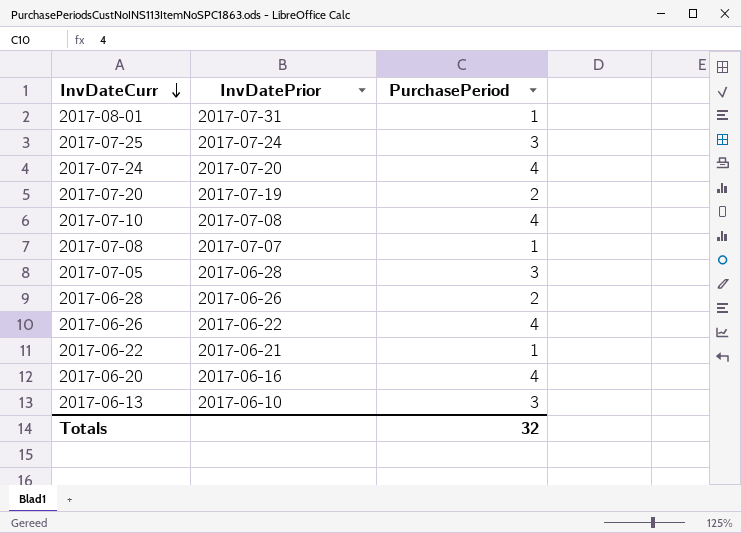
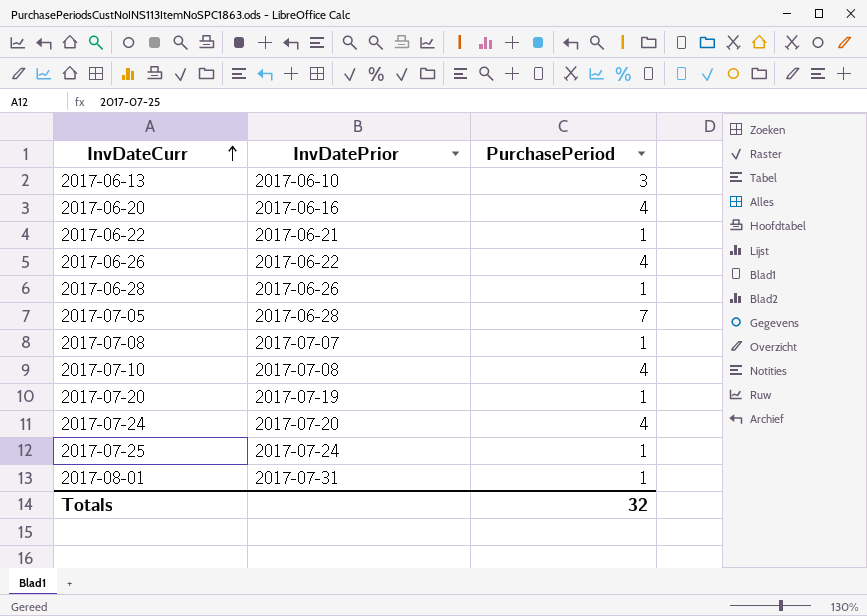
row order: InvDateCurr descending -> InvDateCurr ascending
2017-06-28 | PurchasePeriod: 2 -> 1
2017-07-05 | PurchasePeriod: 3 -> 7
2017-07-20 | PurchasePeriod: 2 -> 1
2017-07-25 | PurchasePeriod: 3 -> 1

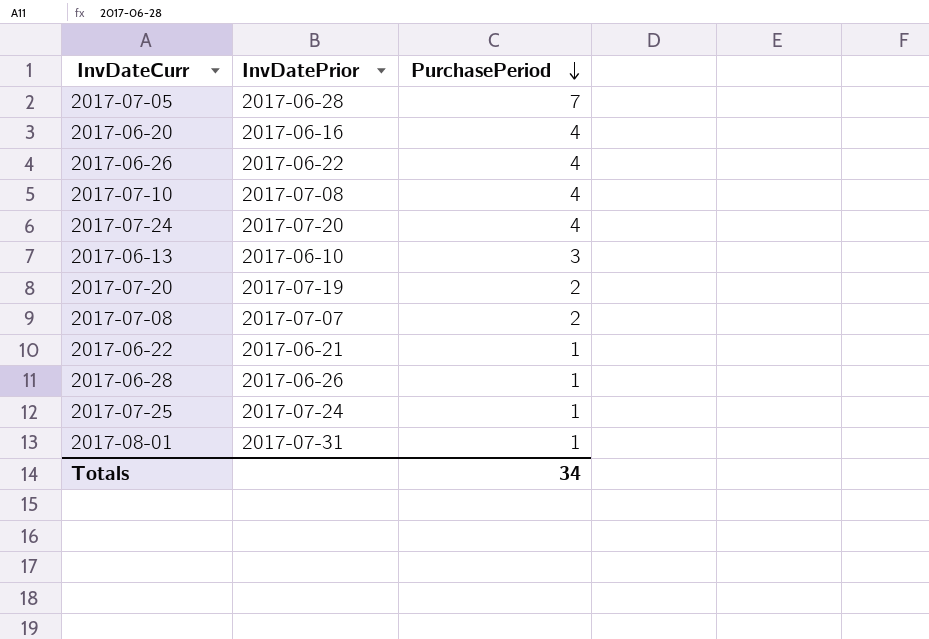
row order: InvDateCurr ascending -> PurchasePeriod descending
2017-07-20 | PurchasePeriod: 1 -> 2
2017-07-08 | PurchasePeriod: 1 -> 2
Totals | PurchasePeriod: 32 -> 34

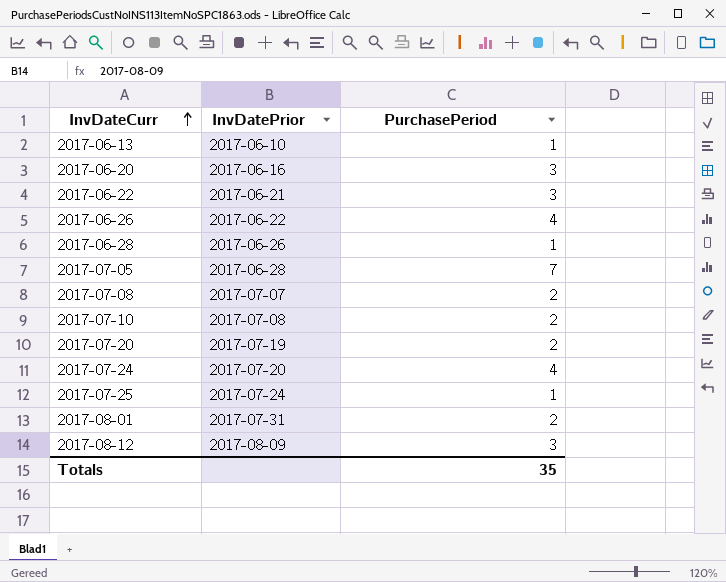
row order: PurchasePeriod descending -> InvDateCurr ascending
2017-06-13 | PurchasePeriod: 3 -> 1
2017-06-20 | PurchasePeriod: 4 -> 3
2017-06-22 | PurchasePeriod: 1 -> 3
2017-07-10 | PurchasePeriod: 4 -> 2
2017-08-01 | PurchasePeriod: 1 -> 2
row 2017-08-12: none -> 2017-08-09 | 3
Totals | PurchasePeriod: 34 -> 35

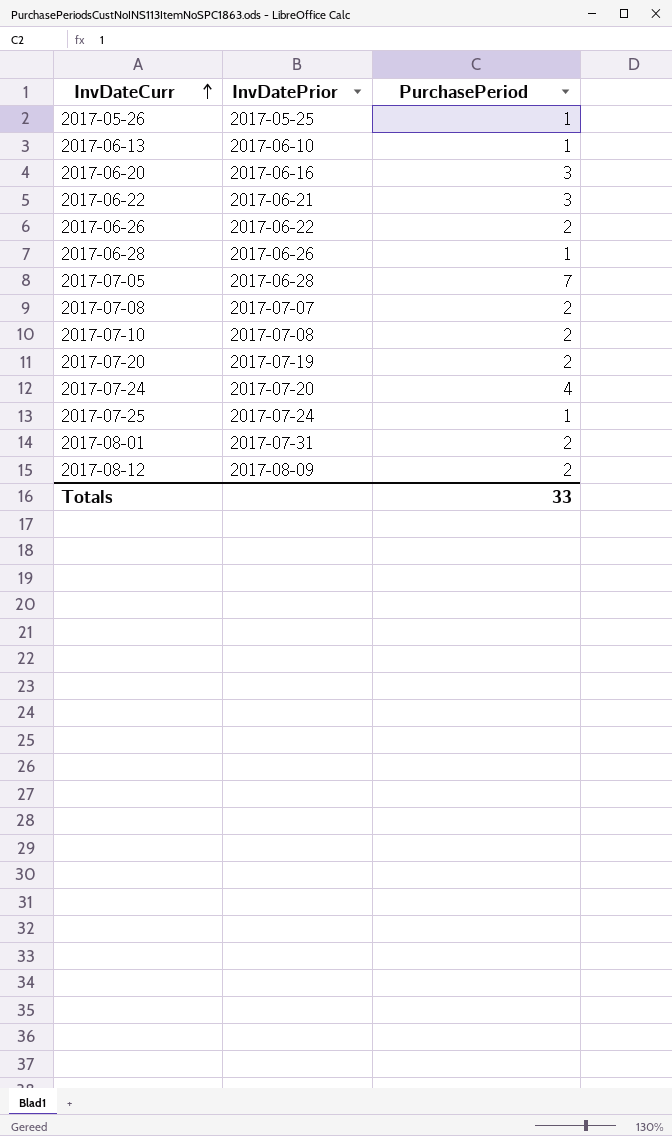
row 2017-05-26: none -> 2017-05-25 | 1
2017-06-26 | PurchasePeriod: 4 -> 2
2017-08-12 | PurchasePeriod: 3 -> 2
Totals | PurchasePeriod: 35 -> 33

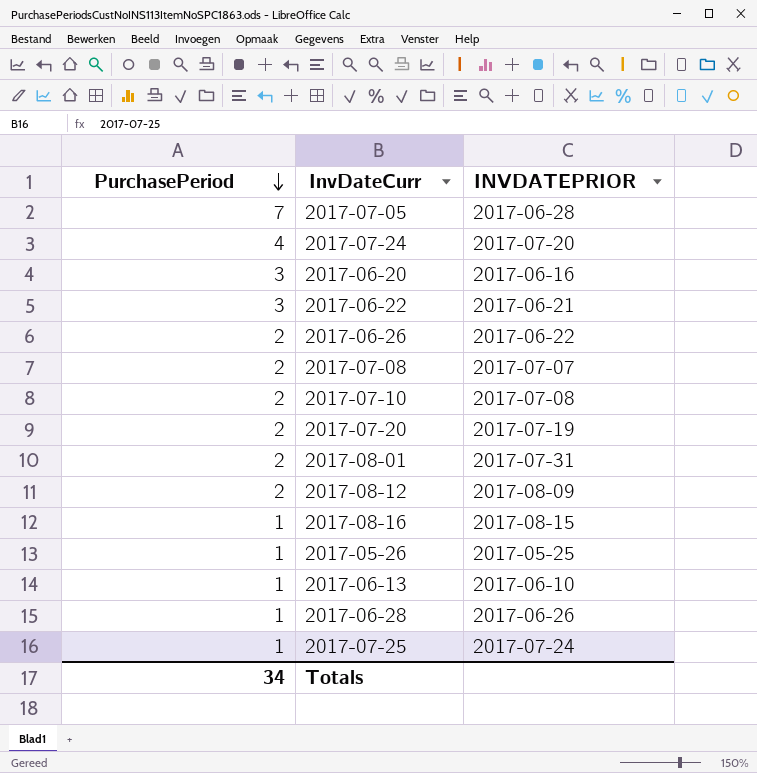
row order: InvDateCurr ascending -> PurchasePeriod descending
column PurchasePeriod | position: 3 -> 1
column name: InvDatePrior -> INVDATEPRIOR
row 2017-08-16: none -> 1 | 2017-08-15
Totals | PurchasePeriod: 33 -> 34

